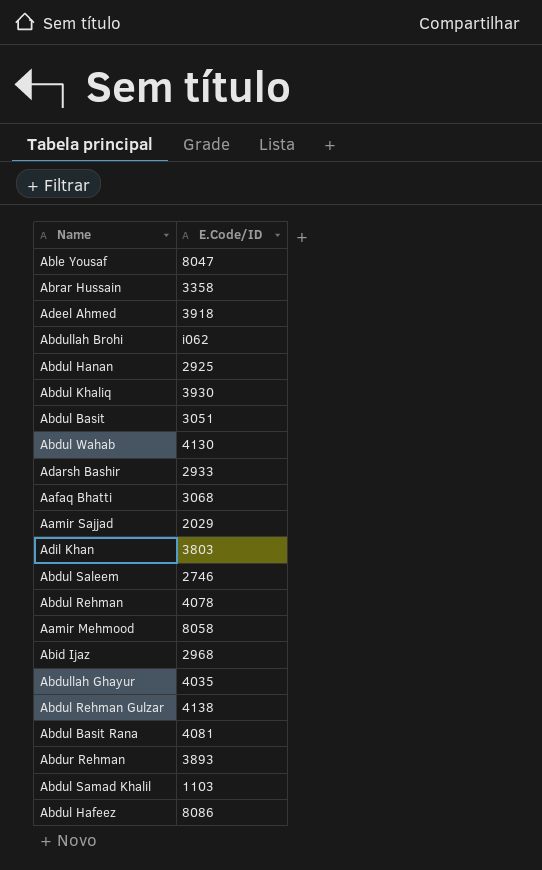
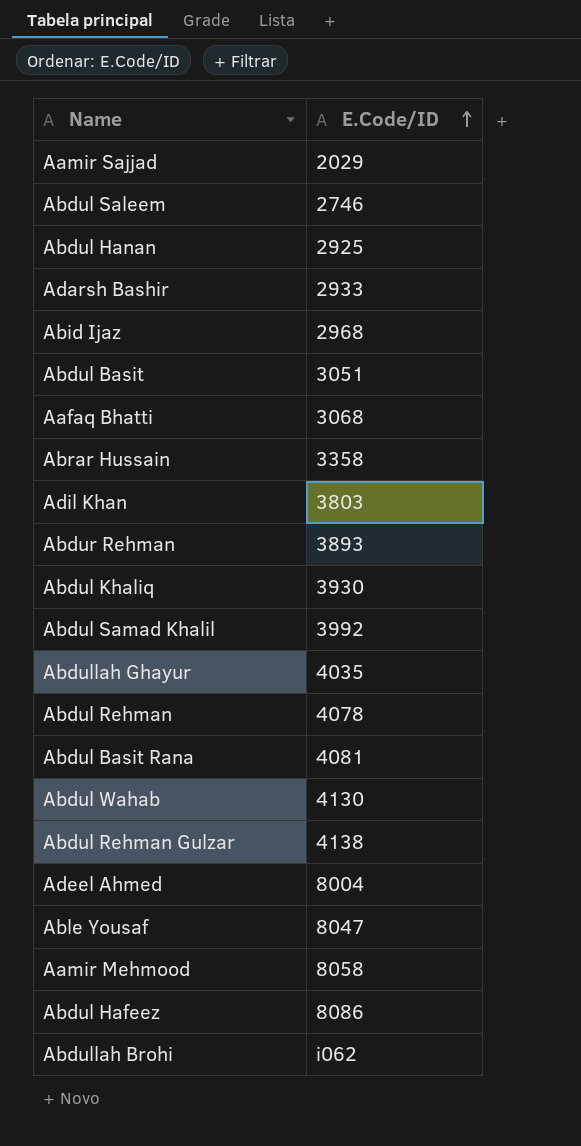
row order: none -> E.Code/ID ascending
Abdul Samad Khalil | E.Code/ID: 1103 -> 3992
Adeel Ahmed | E.Code/ID: 3918 -> 8004

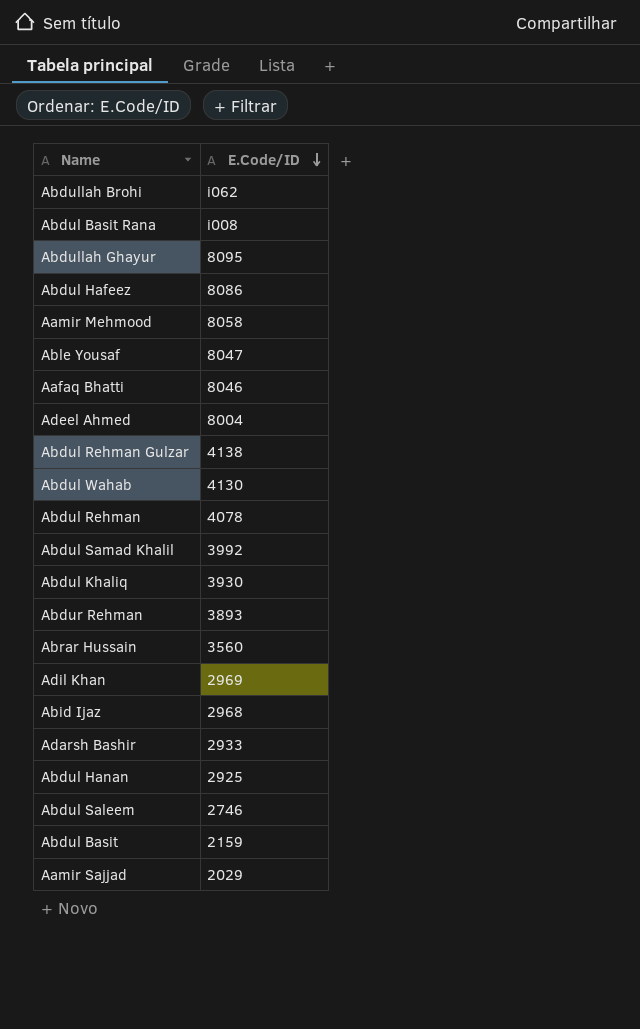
row order: E.Code/ID ascending -> E.Code/ID descending
Abdul Basit Rana | E.Code/ID: 4081 -> i008
Abdullah Ghayur | E.Code/ID: 4035 -> 8095
Aafaq Bhatti | E.Code/ID: 3068 -> 8046
Abrar Hussain | E.Code/ID: 3358 -> 3560
Adil Khan | E.Code/ID: 3803 -> 2969
Abdul Basit | E.Code/ID: 3051 -> 2159

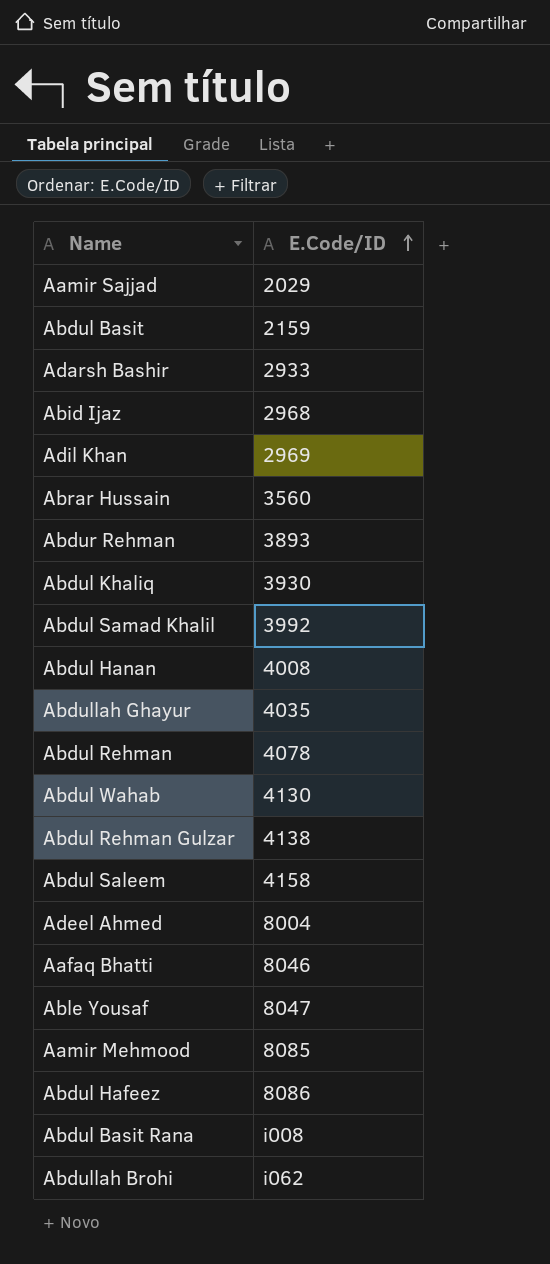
row order: E.Code/ID descending -> E.Code/ID ascending
Abdul Hanan | E.Code/ID: 2925 -> 4008
Abdullah Ghayur | E.Code/ID: 8095 -> 4035
Abdul Saleem | E.Code/ID: 2746 -> 4158
Aamir Mehmood | E.Code/ID: 8058 -> 8085

